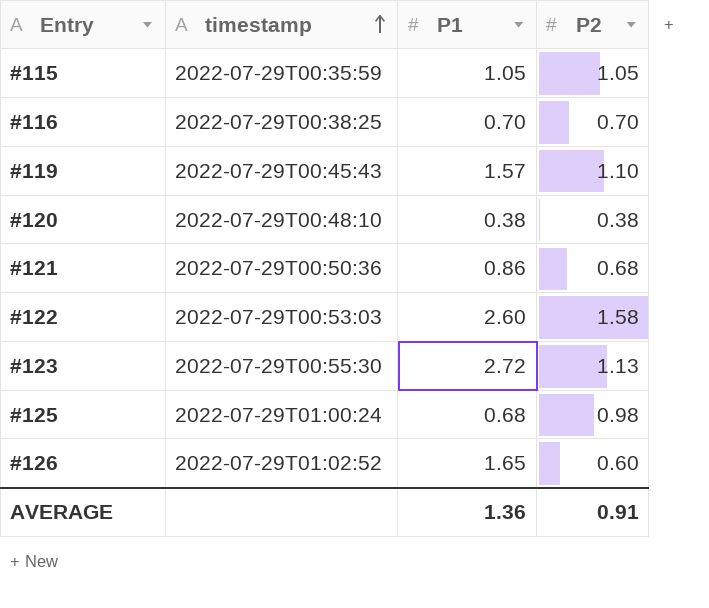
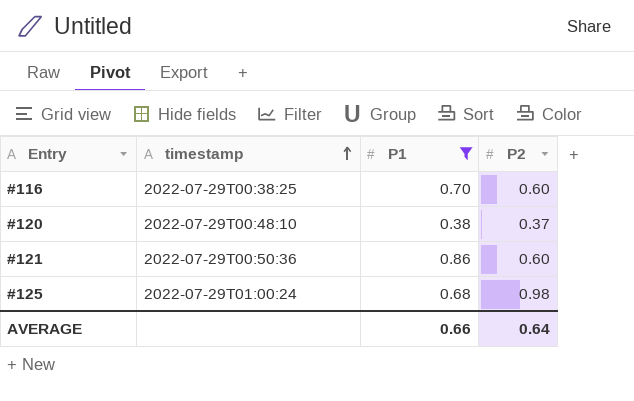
filter: none -> P1 <= 0.86
#116 | P2: 0.70 -> 0.60
#120 | P2: 0.38 -> 0.37
#121 | P2: 0.68 -> 0.60
AVERAGE | P1: 1.36 -> 0.66
AVERAGE | P2: 0.91 -> 0.64

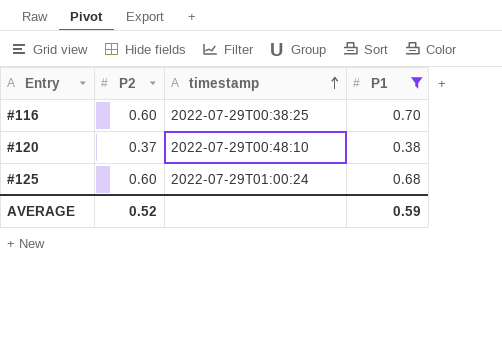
column P2 | position: 4 -> 2
row #121: 2022-07-29T00:50:36 | 0.86 | 0.60 -> none
#125 | P2: 0.98 -> 0.60
AVERAGE | P2: 0.64 -> 0.52
AVERAGE | P1: 0.66 -> 0.59

